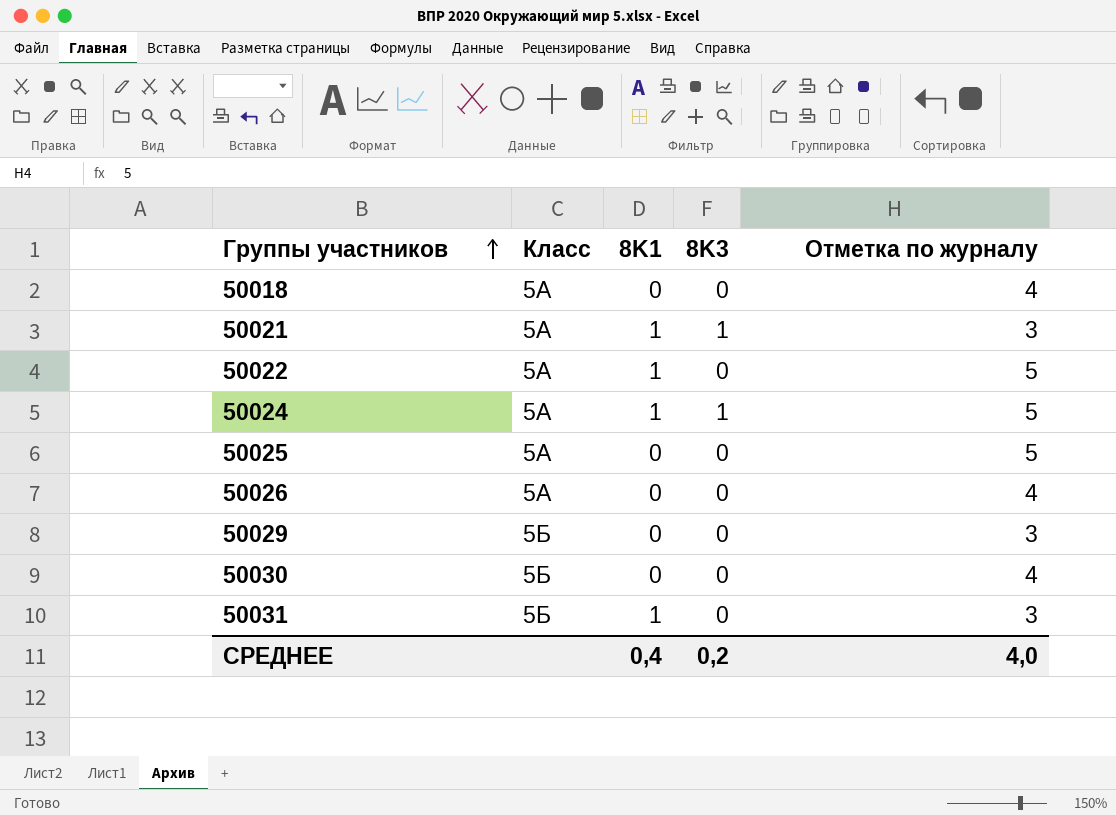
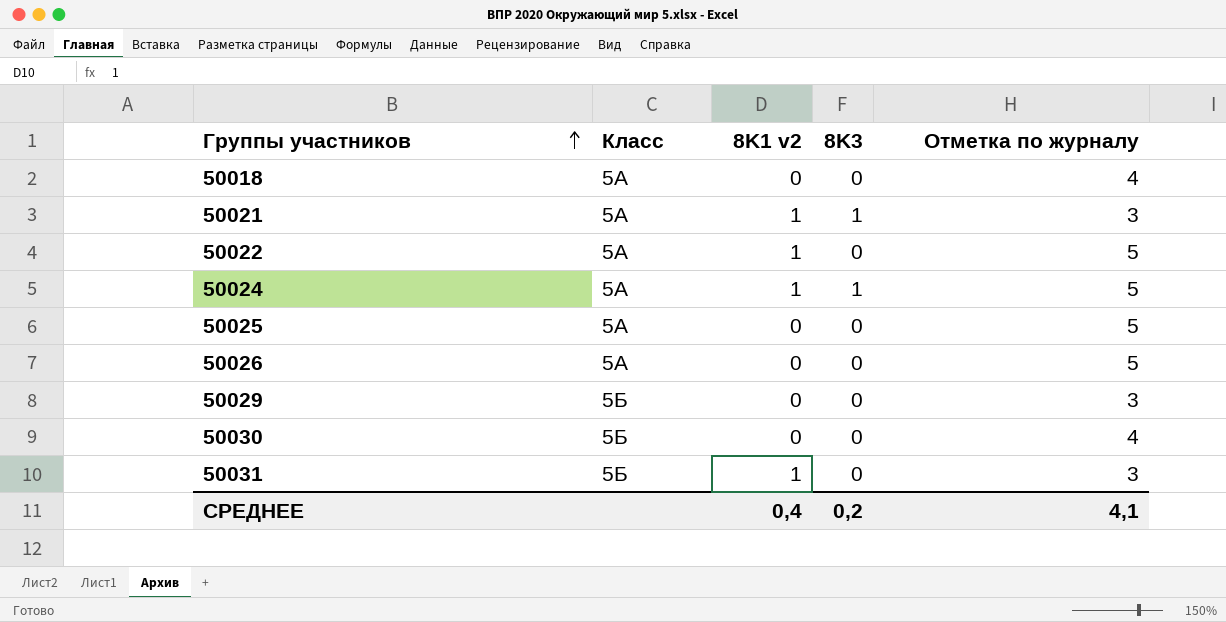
column name: 8K1 -> 8K1 v2
50026 | Отметка по журналу: 4 -> 5
СРЕДНЕЕ | Отметка по журналу: 4,0 -> 4,1

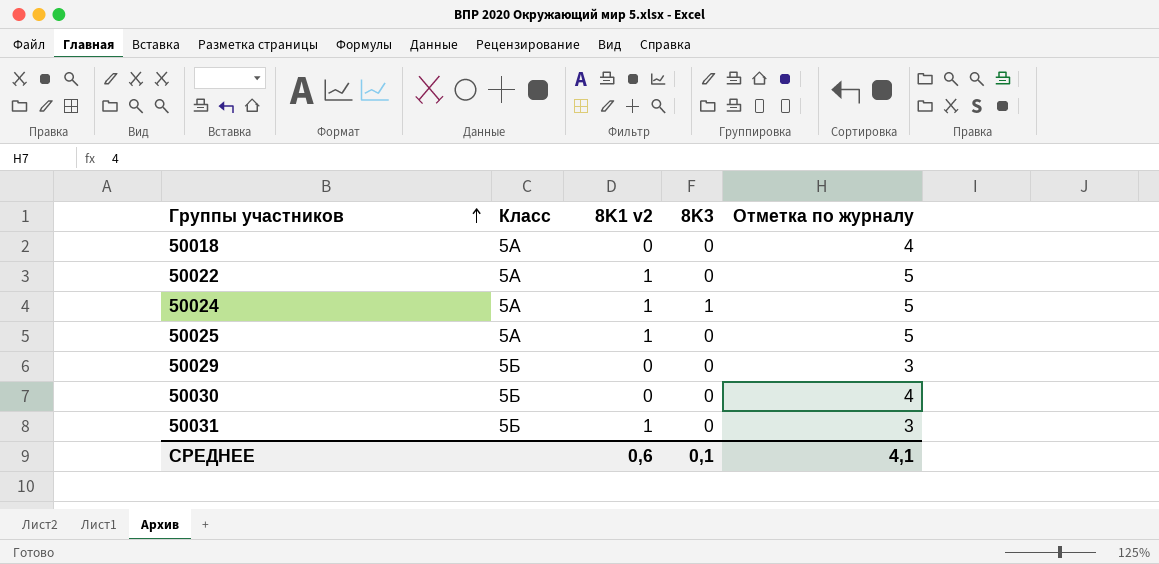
row 50021: 5А | 1 | 1 | 3 -> none
row 50026: 5А | 0 | 0 | 5 -> none
50025 | 8K1 v2: 0 -> 1
СРЕДНЕЕ | 8K1 v2: 0,4 -> 0,6
СРЕДНЕЕ | 8K3: 0,2 -> 0,1

